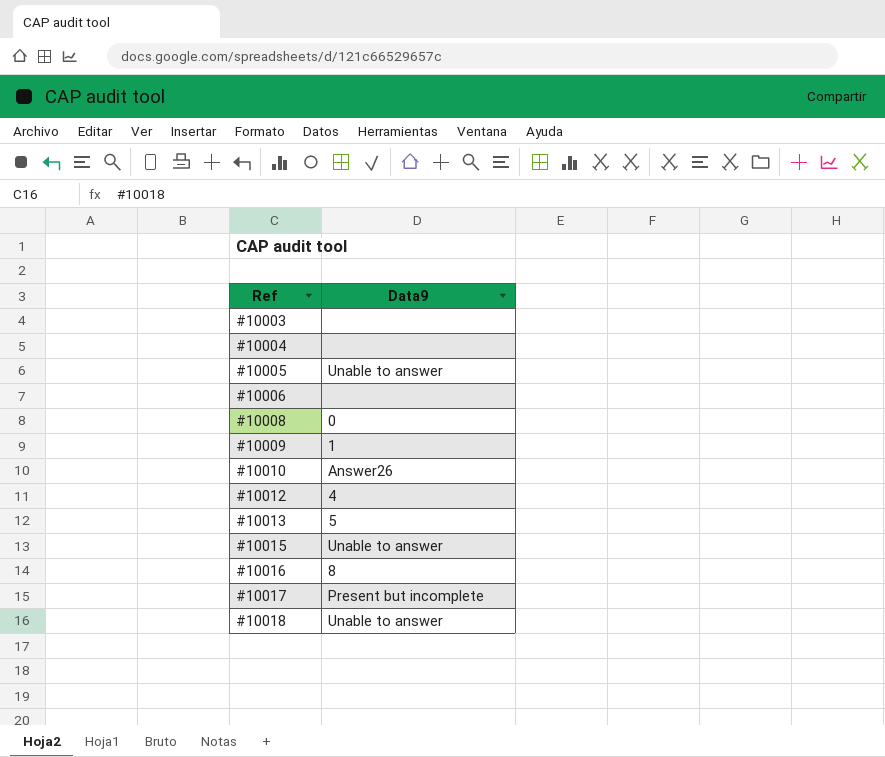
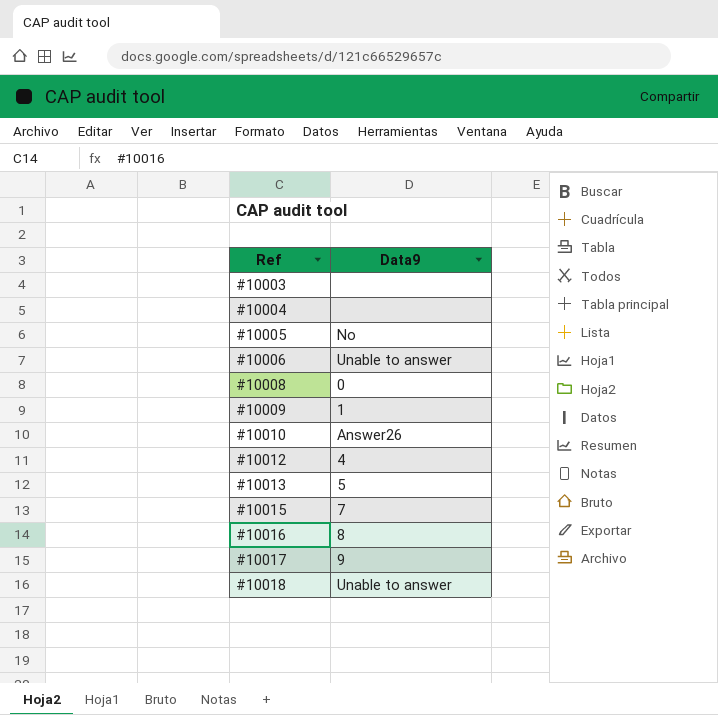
#10005 | Data9: Unable to answer -> No
#10006 | Data9: none -> Unable to answer
#10015 | Data9: Unable to answer -> 7
#10017 | Data9: Present but incomplete -> 9

